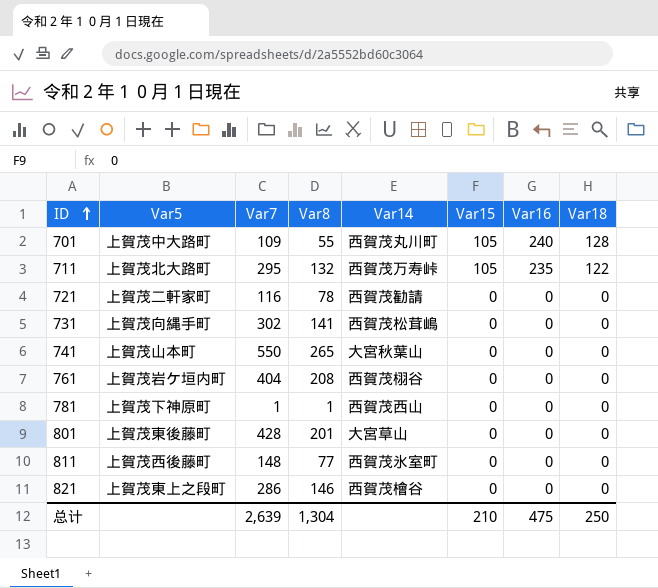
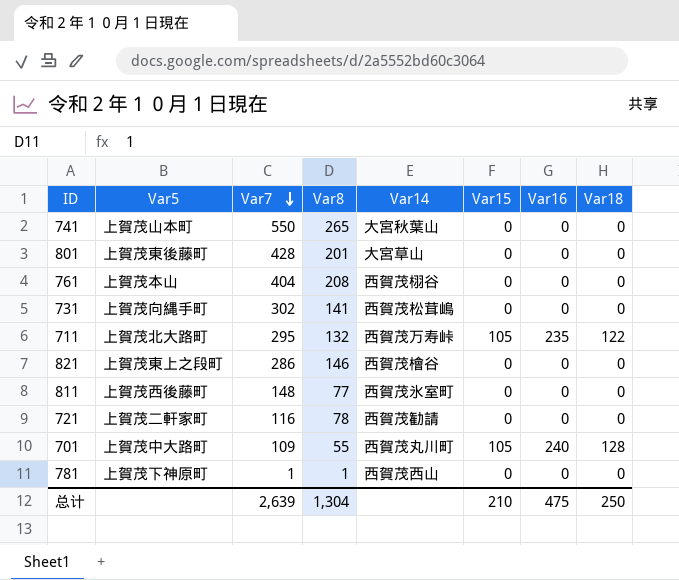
row order: ID ascending -> Var7 descending
761 | Var5: 上賀茂岩ケ垣内町 -> 上賀茂本山

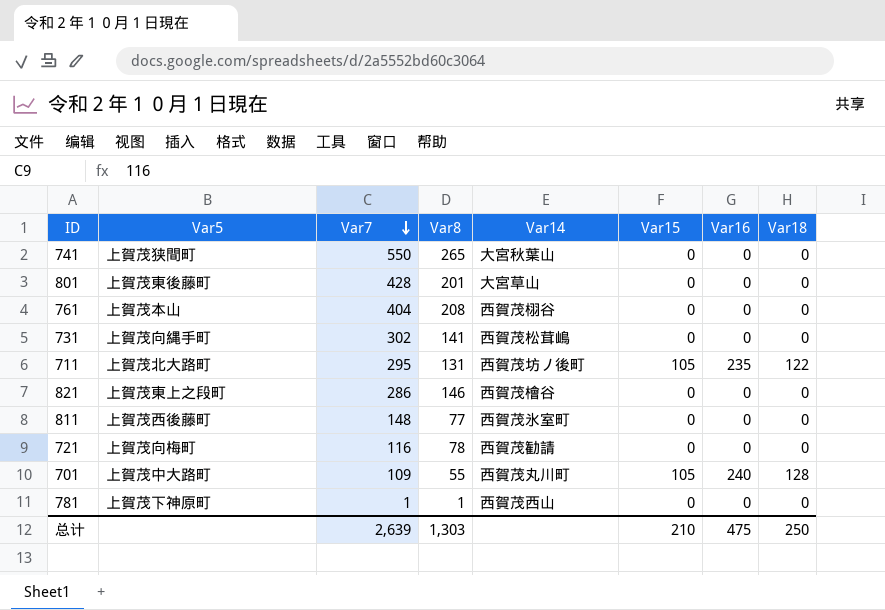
741 | Var5: 上賀茂山本町 -> 上賀茂狭間町
711 | Var8: 132 -> 131
711 | Var14: 西賀茂万寿峠 -> 西賀茂坊ノ後町
721 | Var5: 上賀茂二軒家町 -> 上賀茂向梅町
总计 | Var8: 1,304 -> 1,303

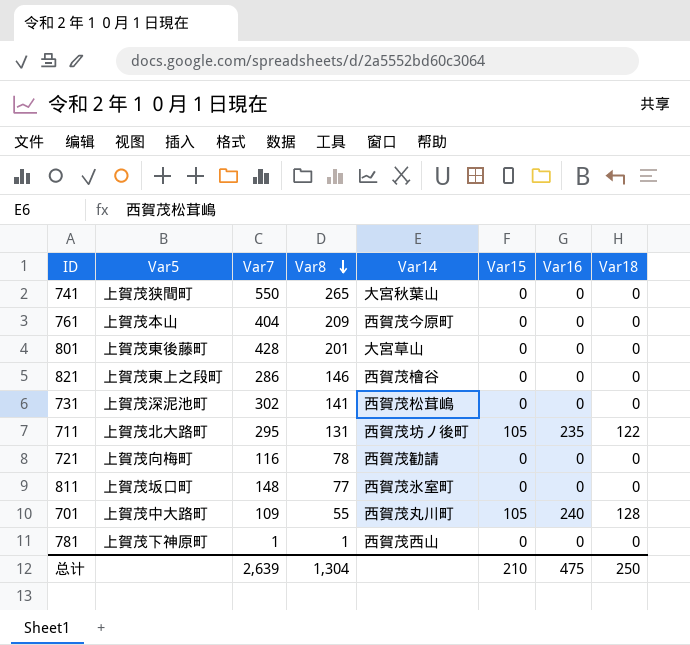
row order: Var7 descending -> Var8 descending
761 | Var8: 208 -> 209
761 | Var14: 西賀茂栩谷 -> 西賀茂今原町
731 | Var5: 上賀茂向縄手町 -> 上賀茂深泥池町
811 | Var5: 上賀茂西後藤町 -> 上賀茂坂口町
总计 | Var8: 1,303 -> 1,304

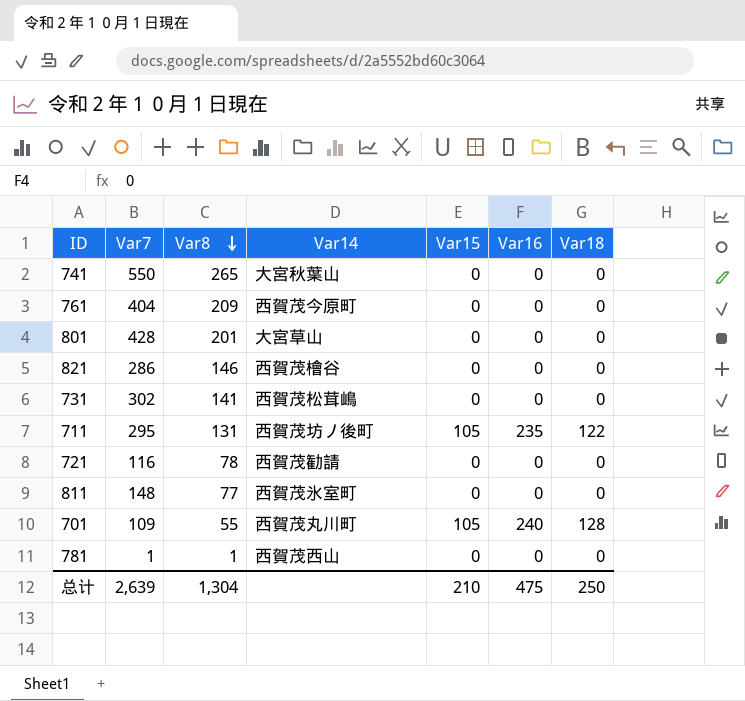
column Var5 | position: 2 -> none

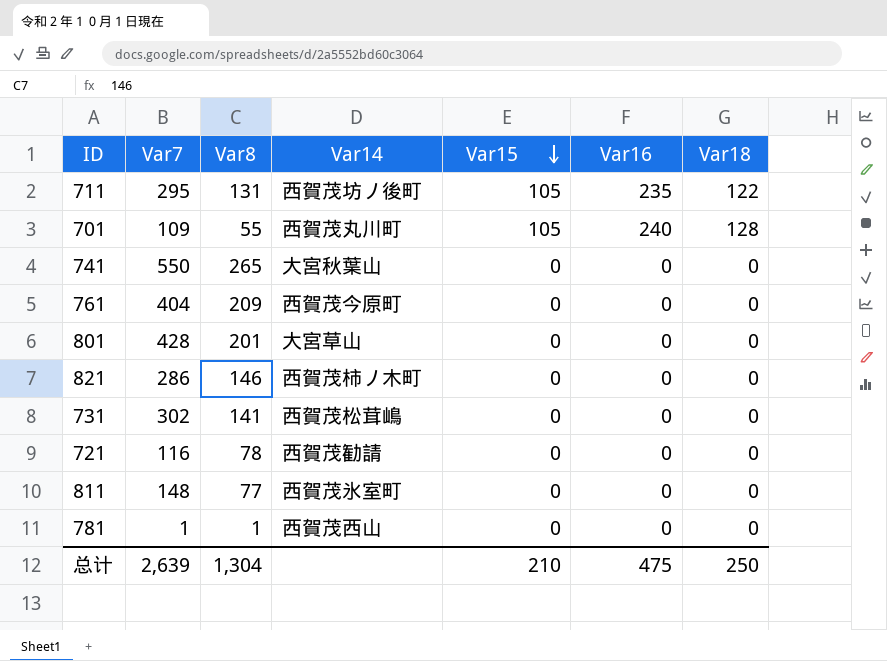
row order: Var8 descending -> Var15 descending
821 | Var14: 西賀茂檜谷 -> 西賀茂柿ノ木町

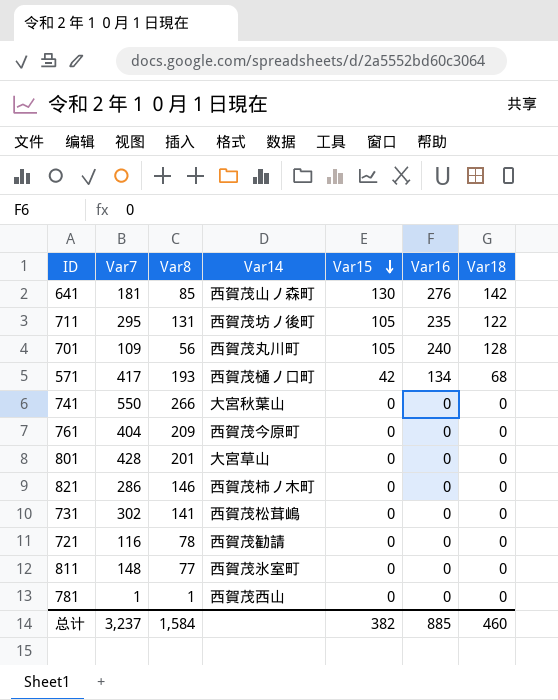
row 641: none -> 181 | 85 | 西賀茂山ノ森町 | 130 | 276 | 142
701 | Var8: 55 -> 56
row 571: none -> 417 | 193 | 西賀茂樋ノ口町 | 42 | 134 | 68
741 | Var8: 265 -> 266
总计 | Var7: 2,639 -> 3,237
总计 | Var8: 1,304 -> 1,584
总计 | Var15: 210 -> 382
总计 | Var16: 475 -> 885
总计 | Var18: 250 -> 460

